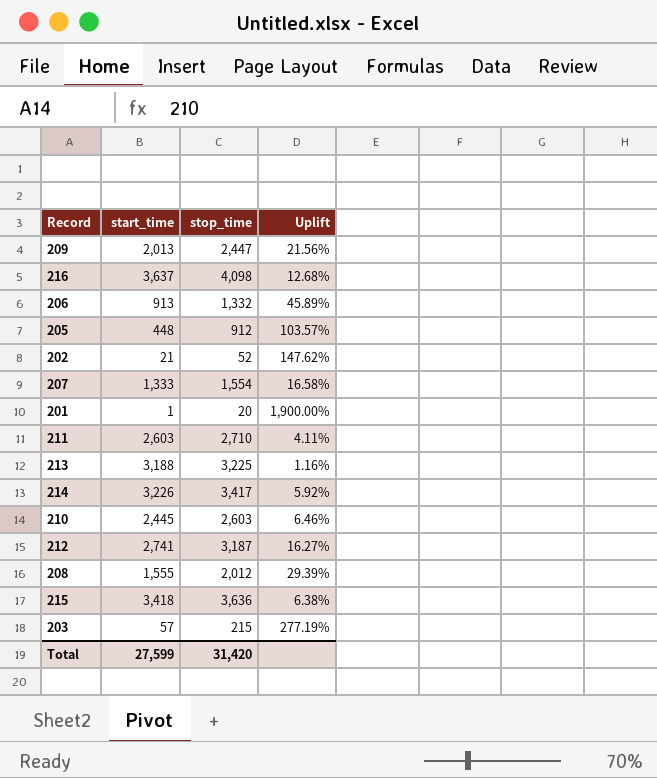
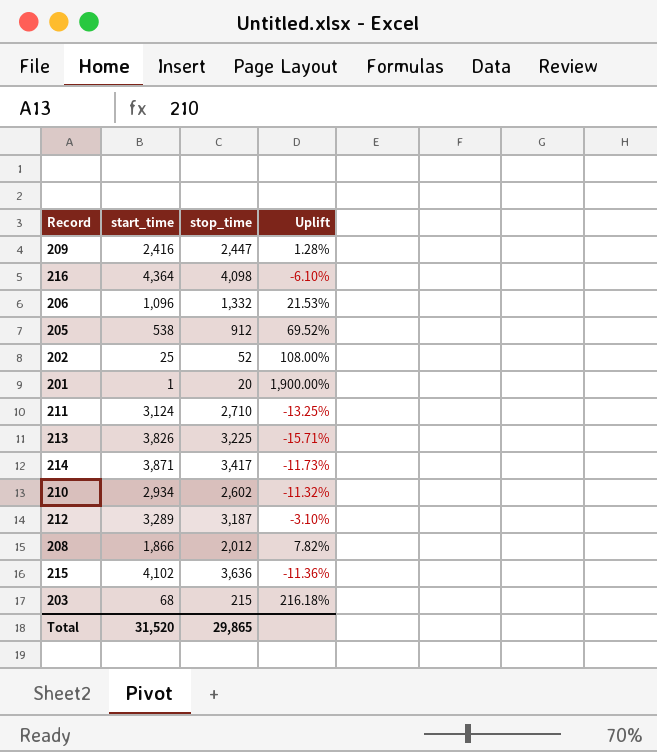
row 207: 1,333 | 1,554 | 16.58% -> none
209 | start_time: 2,013 -> 2,416
209 | Uplift: 21.56% -> 1.28%
216 | start_time: 3,637 -> 4,364
216 | Uplift: 12.68% -> -6.10%
206 | start_time: 913 -> 1,096
206 | Uplift: 45.89% -> 21.53%
205 | start_time: 448 -> 538
205 | Uplift: 103.57% -> 69.52%
202 | start_time: 21 -> 25
202 | Uplift: 147.62% -> 108.00%
211 | start_time: 2,603 -> 3,124
211 | Uplift: 4.11% -> -13.25%
213 | start_time: 3,188 -> 3,826
213 | Uplift: 1.16% -> -15.71%
214 | start_time: 3,226 -> 3,871
214 | Uplift: 5.92% -> -11.73%
210 | start_time: 2,445 -> 2,934
210 | stop_time: 2,603 -> 2,602
210 | Uplift: 6.46% -> -11.32%
212 | start_time: 2,741 -> 3,289
212 | Uplift: 16.27% -> -3.10%
208 | start_time: 1,555 -> 1,866
208 | Uplift: 29.39% -> 7.82%
215 | start_time: 3,418 -> 4,102
215 | Uplift: 6.38% -> -11.36%
203 | start_time: 57 -> 68
203 | Uplift: 277.19% -> 216.18%
Total | start_time: 27,599 -> 31,520
Total | stop_time: 31,420 -> 29,865

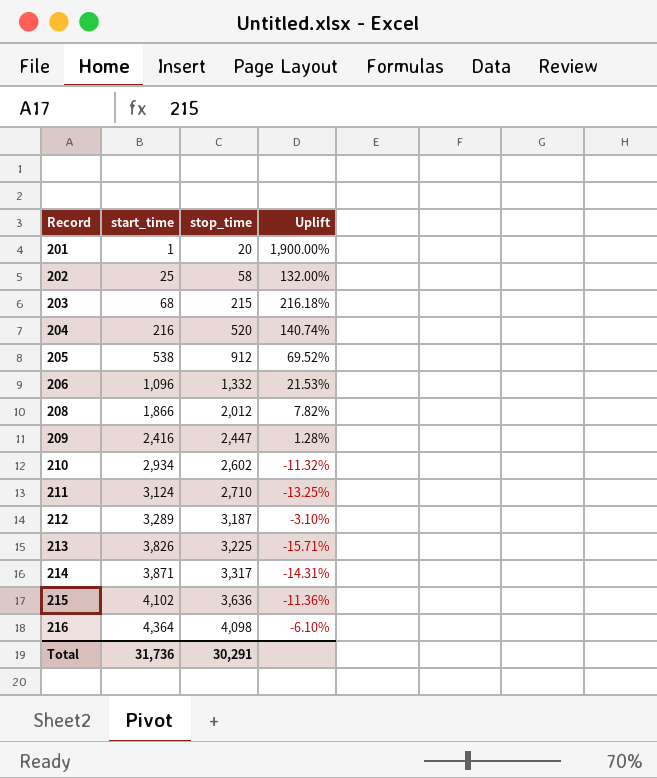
row order: none -> Record ascending
202 | stop_time: 52 -> 58
202 | Uplift: 108.00% -> 132.00%
row 204: none -> 216 | 520 | 140.74%
214 | stop_time: 3,417 -> 3,317
214 | Uplift: -11.73% -> -14.31%
Total | start_time: 31,520 -> 31,736
Total | stop_time: 29,865 -> 30,291

